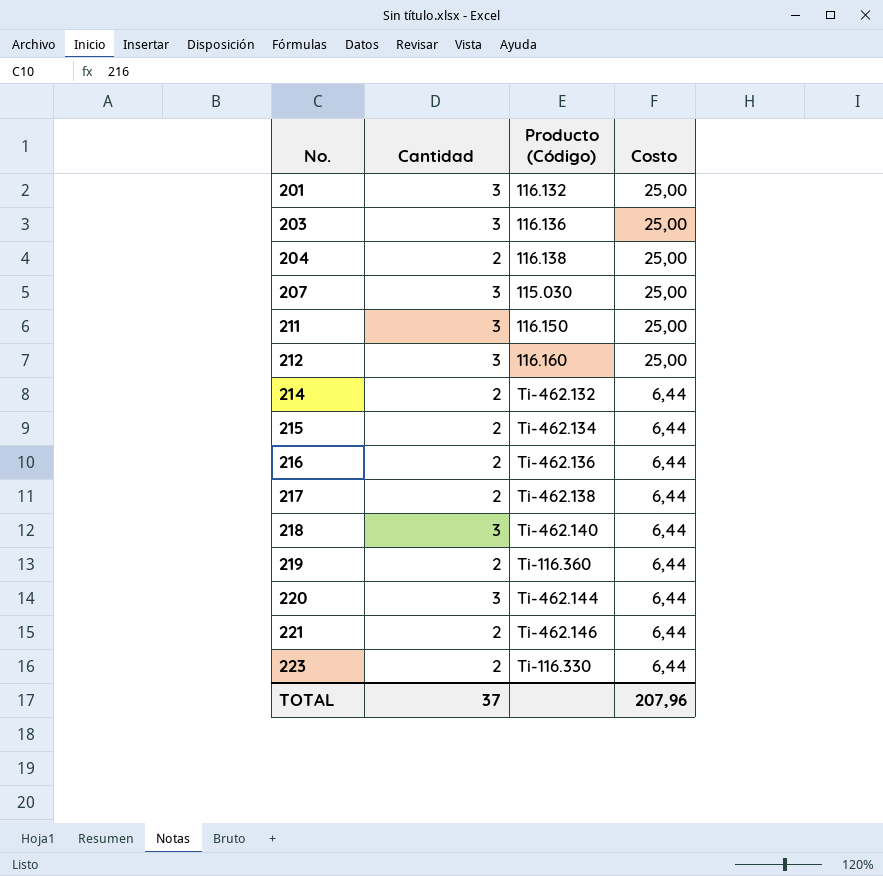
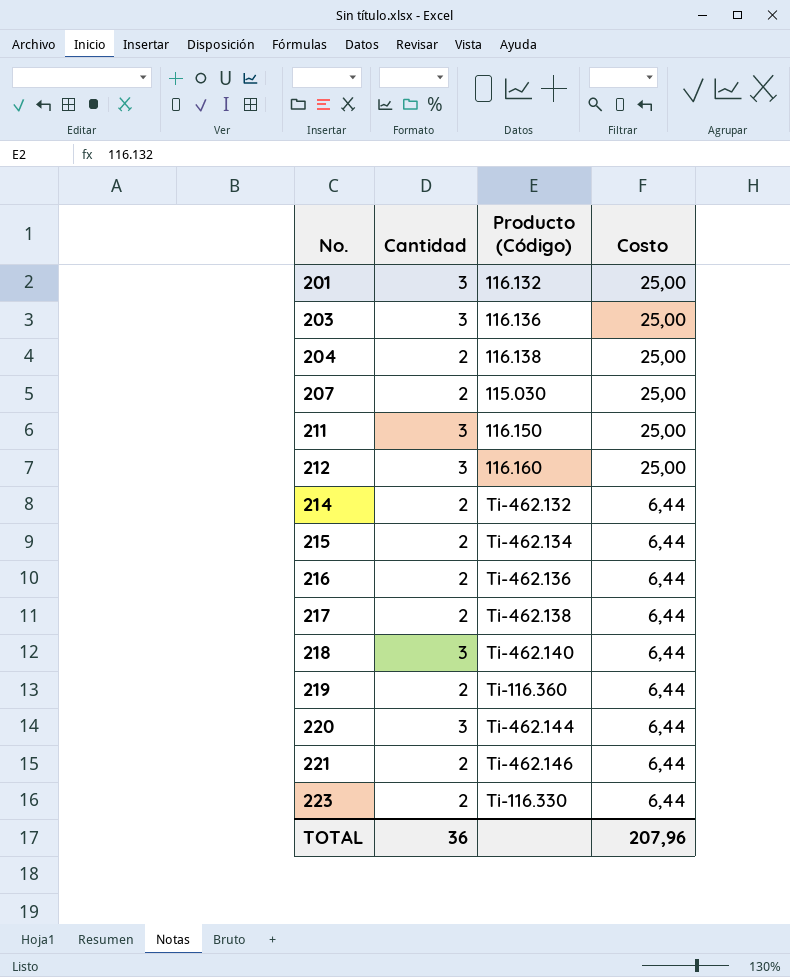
207 | Cantidad: 3 -> 2
TOTAL | Cantidad: 37 -> 36

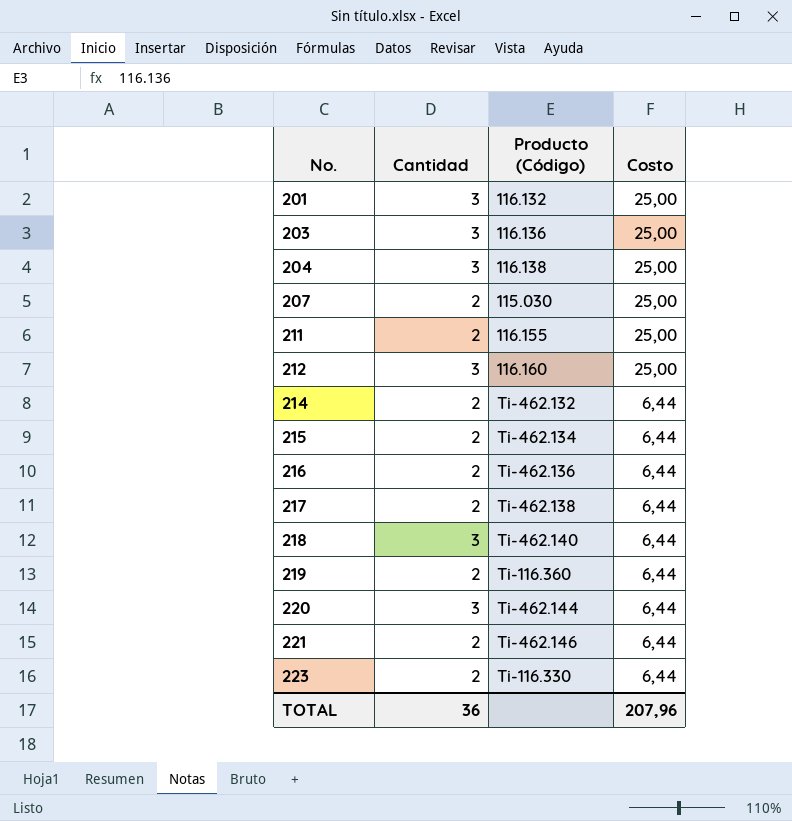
204 | Cantidad: 2 -> 3
211 | Cantidad: 3 -> 2
211 | Producto (Código): 116.150 -> 116.155

